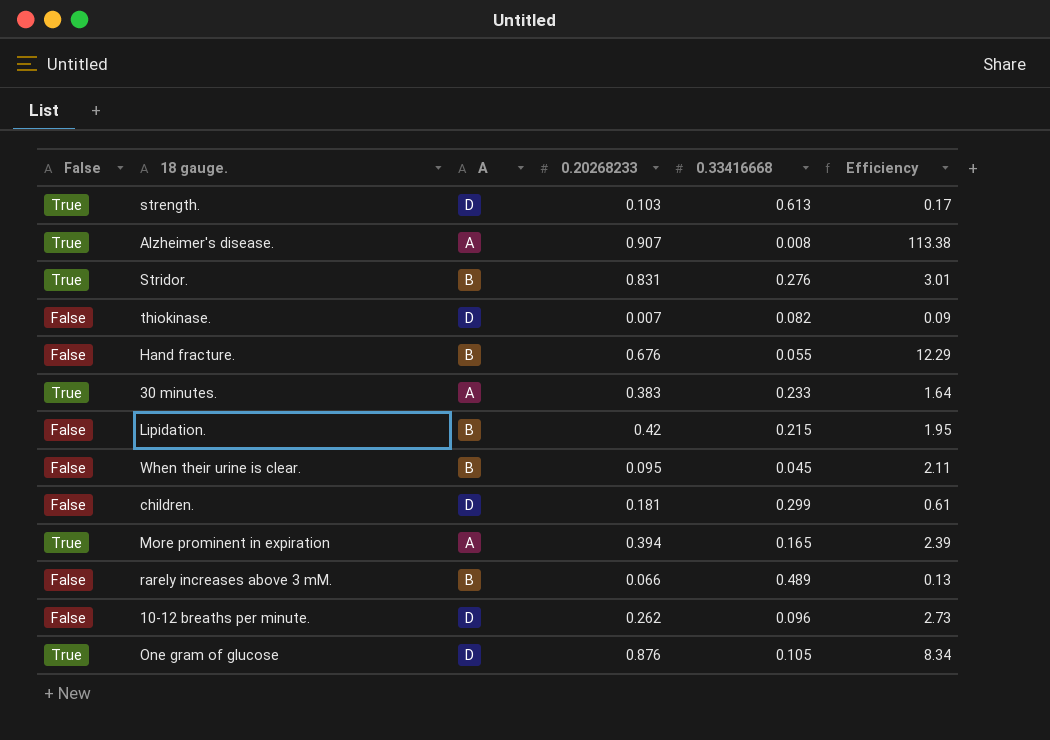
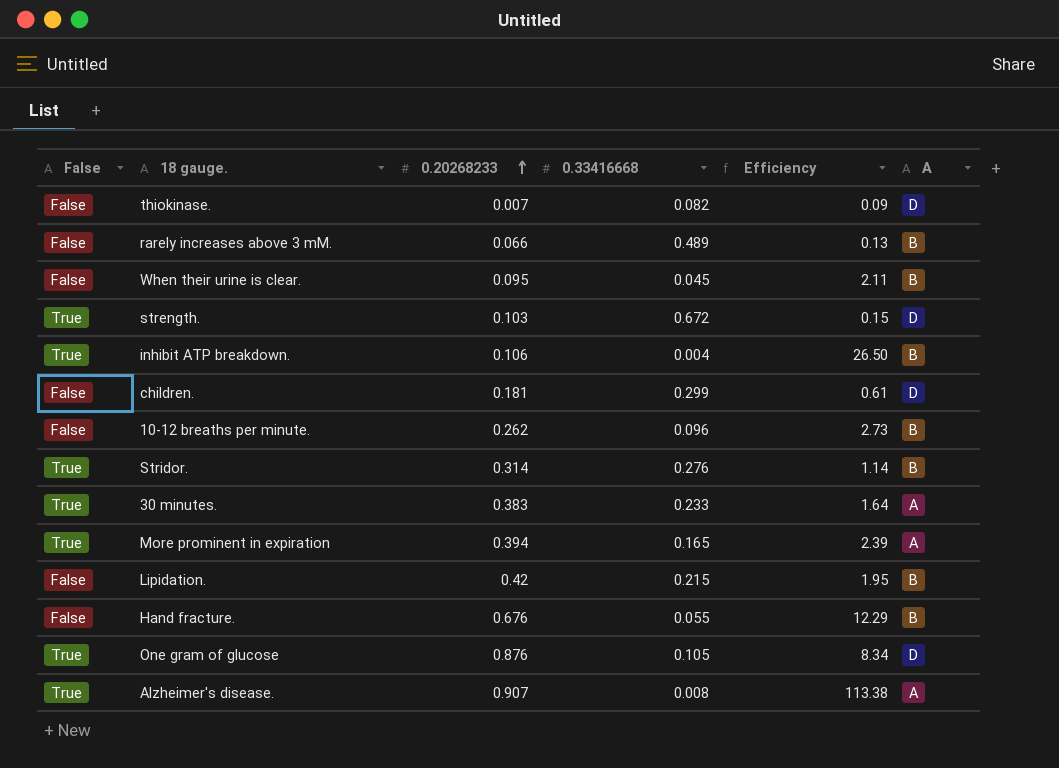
row order: none -> 0.20268233 ascending
column A | position: 3 -> 6
strength. | 0.33416668: 0.613 -> 0.672
strength. | Efficiency: 0.17 -> 0.15
row inhibit ATP breakdown.: none -> True | 0.106 | 0.004 | 26.50 | B
10-12 breaths per minute. | A: D -> B
Stridor. | 0.20268233: 0.831 -> 0.314
Stridor. | Efficiency: 3.01 -> 1.14

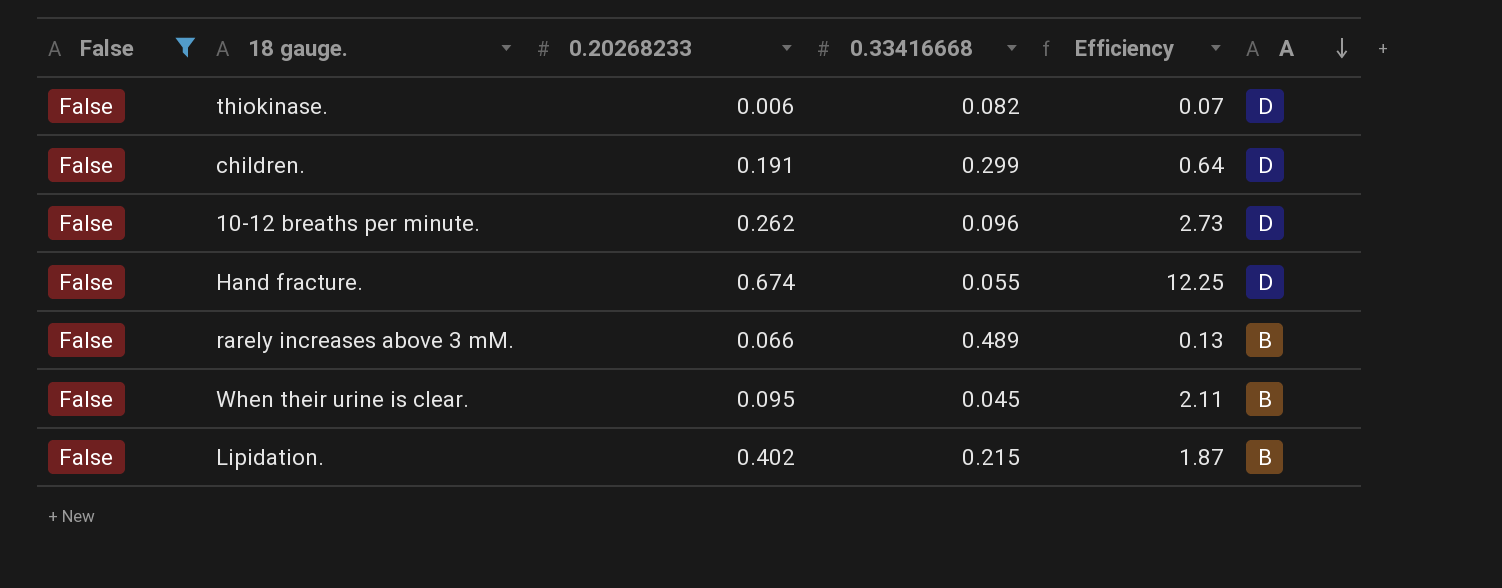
filter: none -> False = False
row order: 0.20268233 ascending -> A descending
thiokinase. | 0.20268233: 0.007 -> 0.006
thiokinase. | Efficiency: 0.09 -> 0.07
children. | 0.20268233: 0.181 -> 0.191
children. | Efficiency: 0.61 -> 0.64
10-12 breaths per minute. | A: B -> D
Hand fracture. | 0.20268233: 0.676 -> 0.674
Hand fracture. | Efficiency: 12.29 -> 12.25
Hand fracture. | A: B -> D
Lipidation. | 0.20268233: 0.42 -> 0.402
Lipidation. | Efficiency: 1.95 -> 1.87

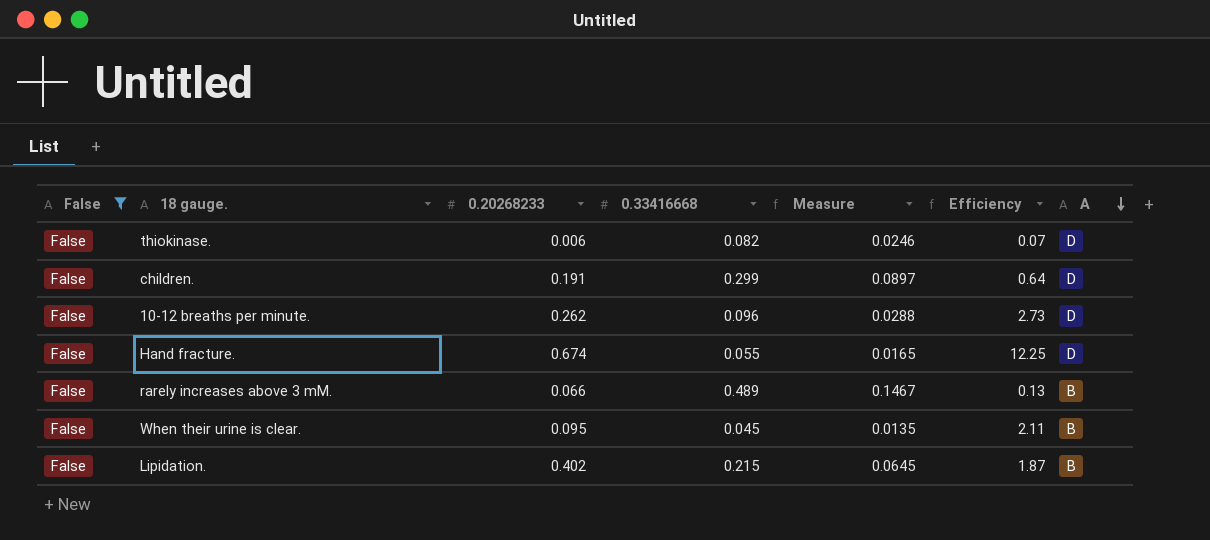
column Measure | formula: none -> [0.33416668] * 0.3

